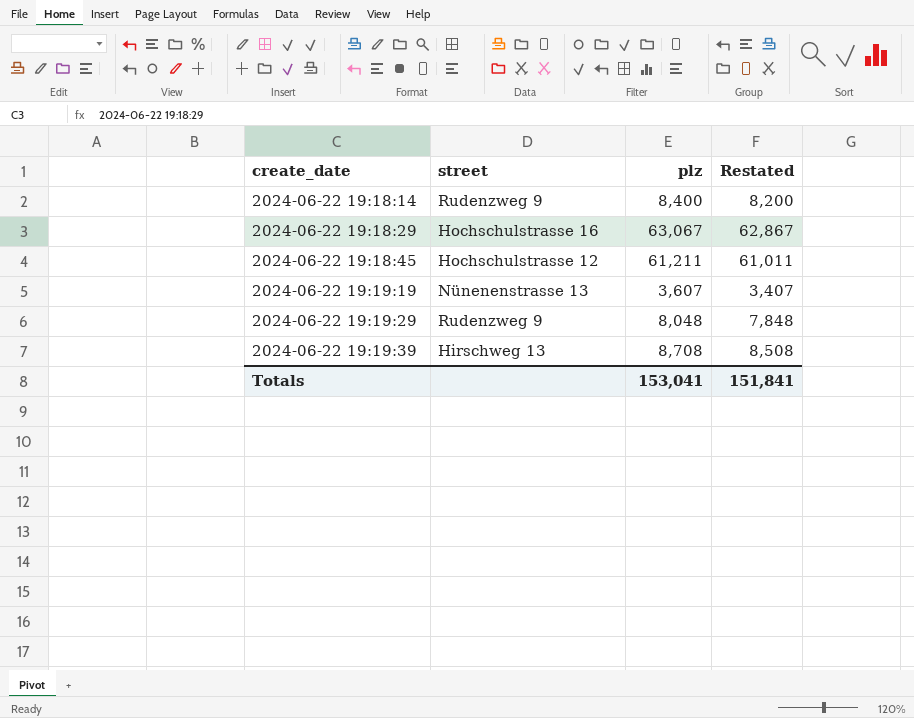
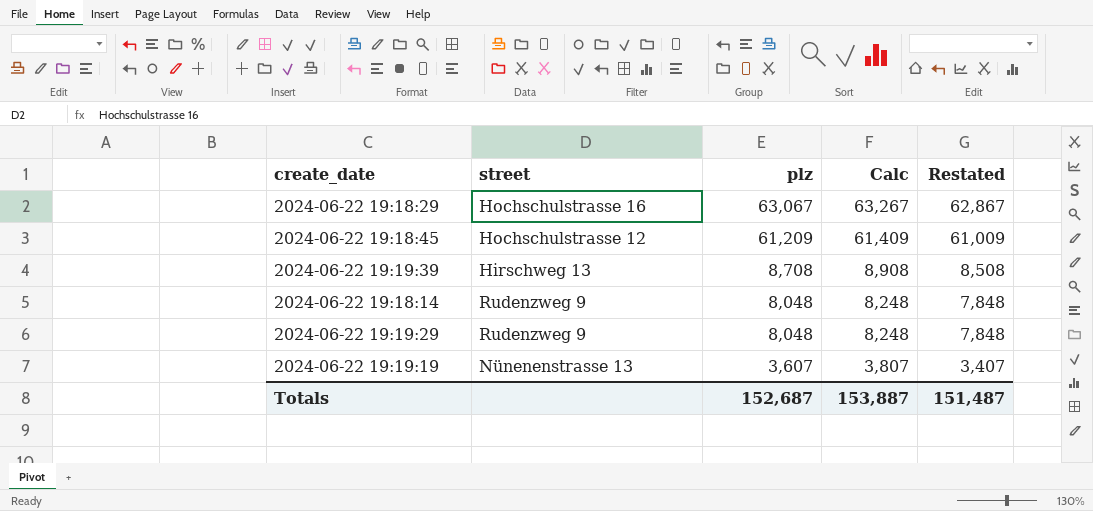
row order: create_date ascending -> plz descending
column Calc | formula: none -> [plz] + 200
2024-06-22 19:18:45 | plz: 61,211 -> 61,209
2024-06-22 19:18:45 | Restated: 61,011 -> 61,009
2024-06-22 19:18:14 | plz: 8,400 -> 8,048
2024-06-22 19:18:14 | Restated: 8,200 -> 7,848
Totals | plz: 153,041 -> 152,687
Totals | Restated: 151,841 -> 151,487

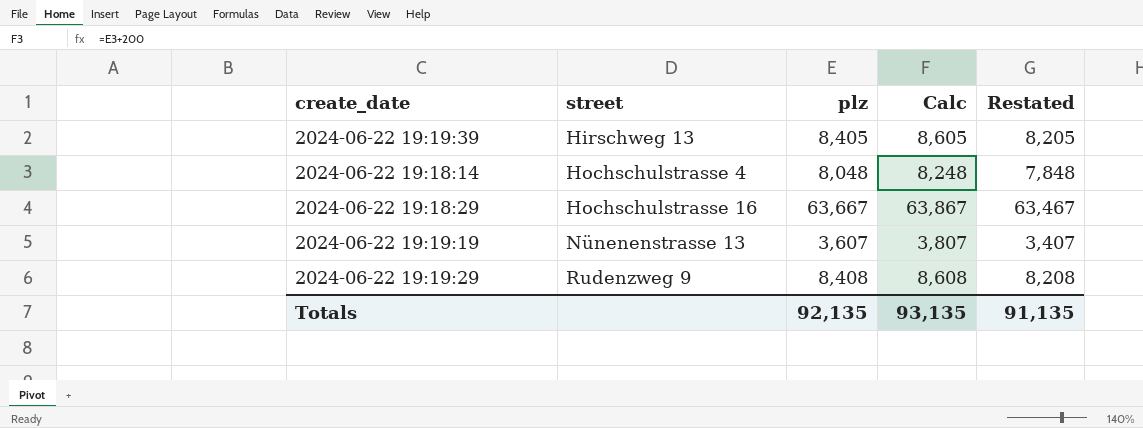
row order: plz descending -> street ascending
row 2024-06-22 19:18:45: Hochschulstrasse 12 | 61,209 | 61,409 | 61,009 -> none
2024-06-22 19:19:39 | plz: 8,708 -> 8,405
2024-06-22 19:19:39 | Calc: 8,908 -> 8,605
2024-06-22 19:19:39 | Restated: 8,508 -> 8,205
2024-06-22 19:18:14 | street: Rudenzweg 9 -> Hochschulstrasse 4
2024-06-22 19:18:29 | plz: 63,067 -> 63,667
2024-06-22 19:18:29 | Calc: 63,267 -> 63,867
2024-06-22 19:18:29 | Restated: 62,867 -> 63,467
2024-06-22 19:19:29 | plz: 8,048 -> 8,408
2024-06-22 19:19:29 | Calc: 8,248 -> 8,608
2024-06-22 19:19:29 | Restated: 7,848 -> 8,208
Totals | plz: 152,687 -> 92,135
Totals | Calc: 153,887 -> 93,135
Totals | Restated: 151,487 -> 91,135

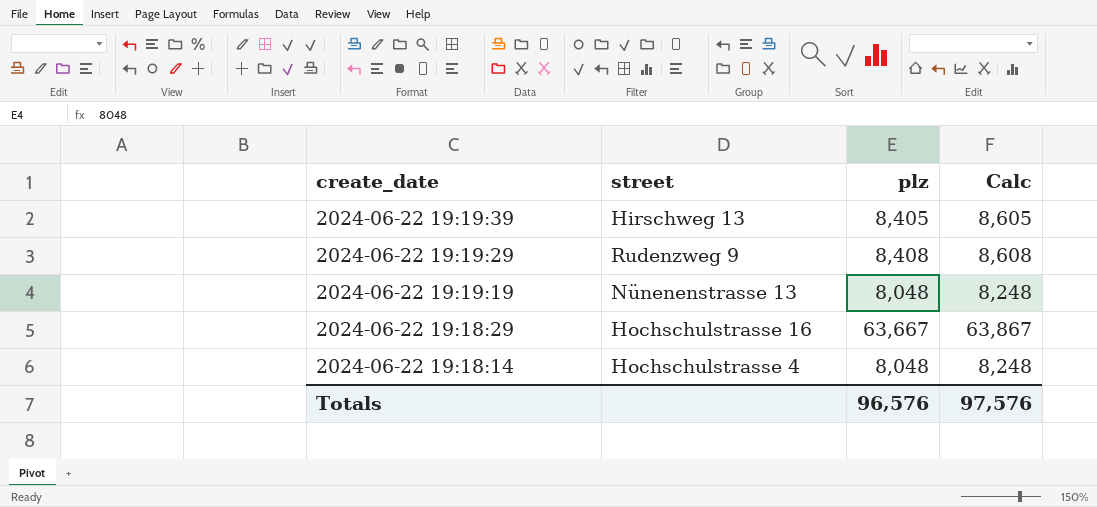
row order: street ascending -> create_date descending
column Restated | formula: [plz] - 200 -> none
2024-06-22 19:19:19 | plz: 3,607 -> 8,048
2024-06-22 19:19:19 | Calc: 3,807 -> 8,248
Totals | plz: 92,135 -> 96,576
Totals | Calc: 93,135 -> 97,576

